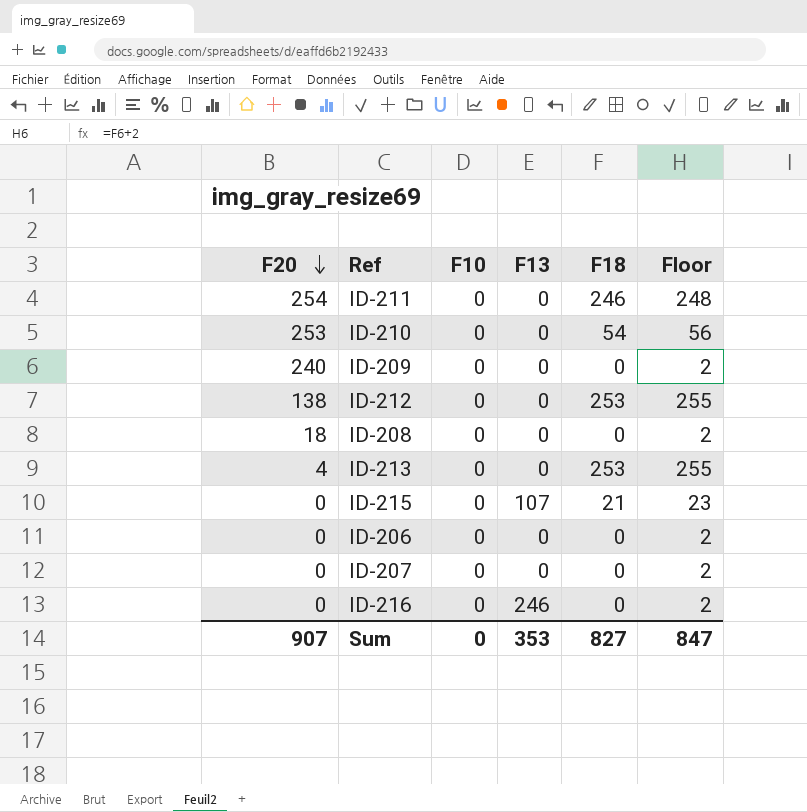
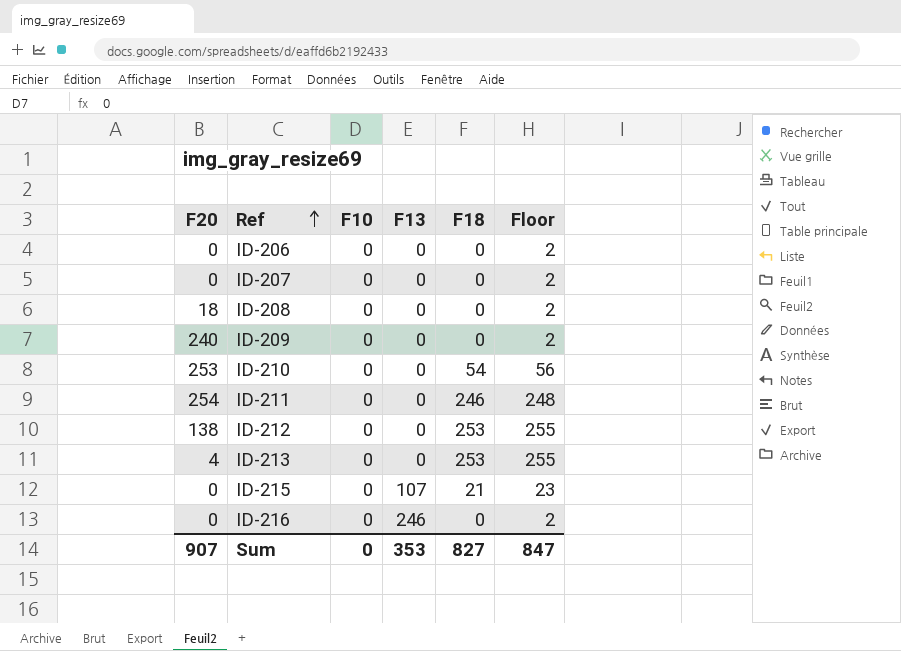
row order: F20 descending -> Ref ascending

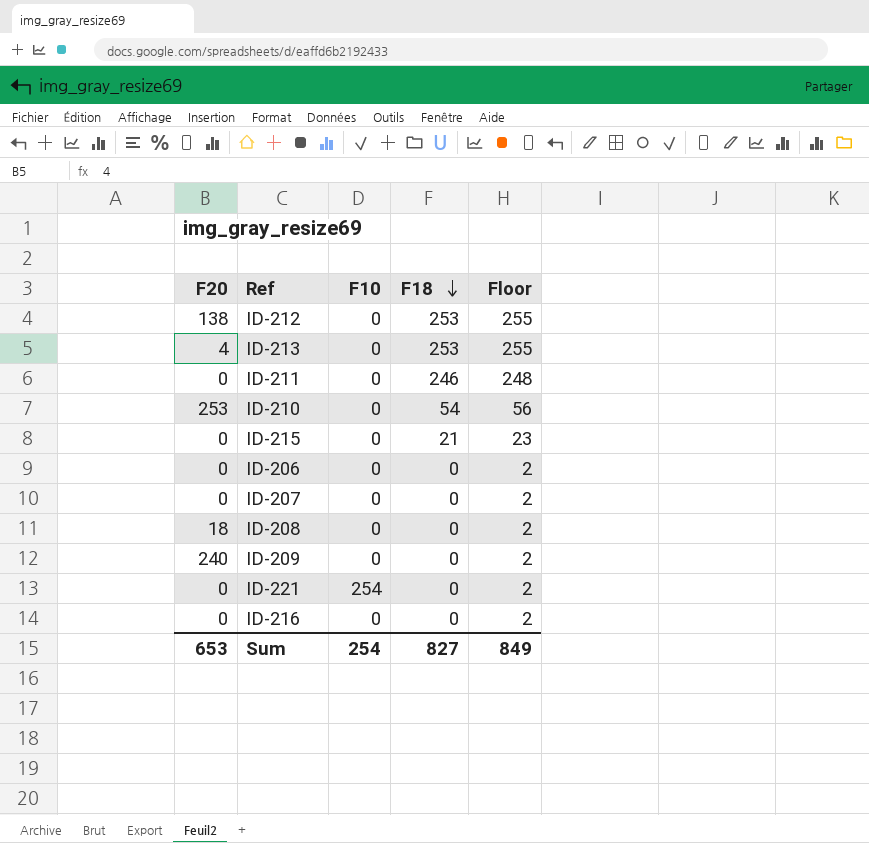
row order: Ref ascending -> F18 descending
column F13 | position: 4 -> none
ID-211 | F20: 254 -> 0
row ID-221: none -> 0 | 254 | 0 | 2
Sum | F20: 907 -> 653
Sum | F10: 0 -> 254
Sum | Floor: 847 -> 849

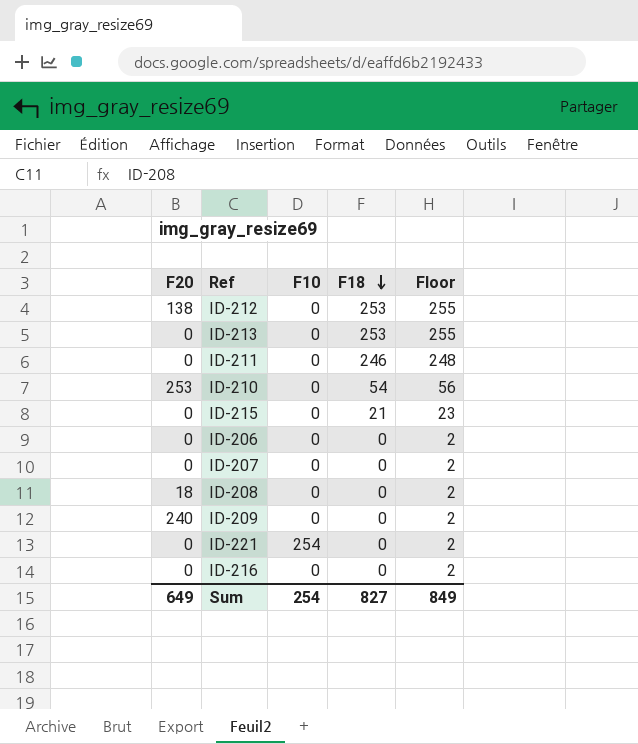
ID-213 | F20: 4 -> 0
Sum | F20: 653 -> 649

